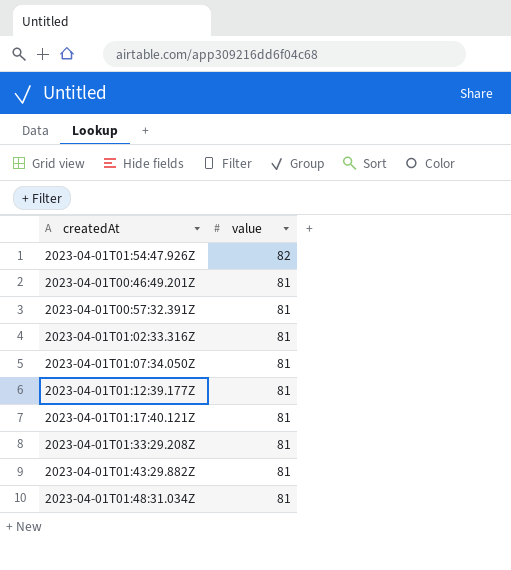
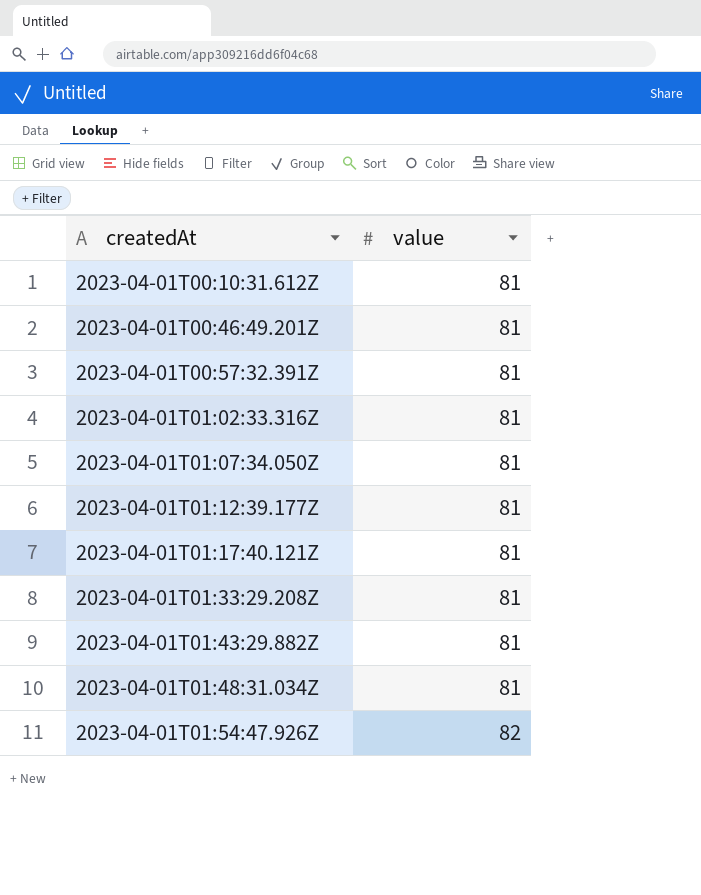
row order: value descending -> createdAt ascending
row 2023-04-01T00:10:31.612Z: none -> 81

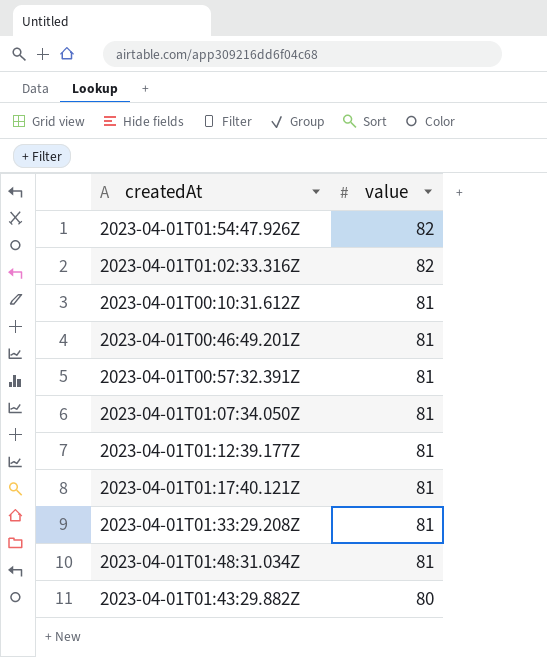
row order: createdAt ascending -> value descending
2023-04-01T01:02:33.316Z | value: 81 -> 82
2023-04-01T01:43:29.882Z | value: 81 -> 80

